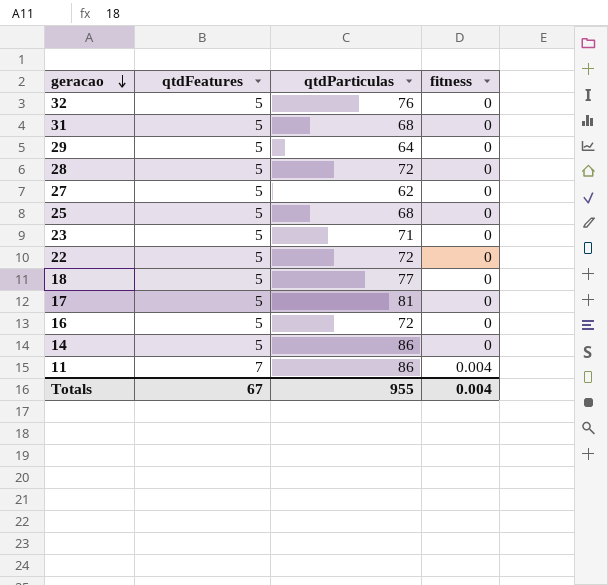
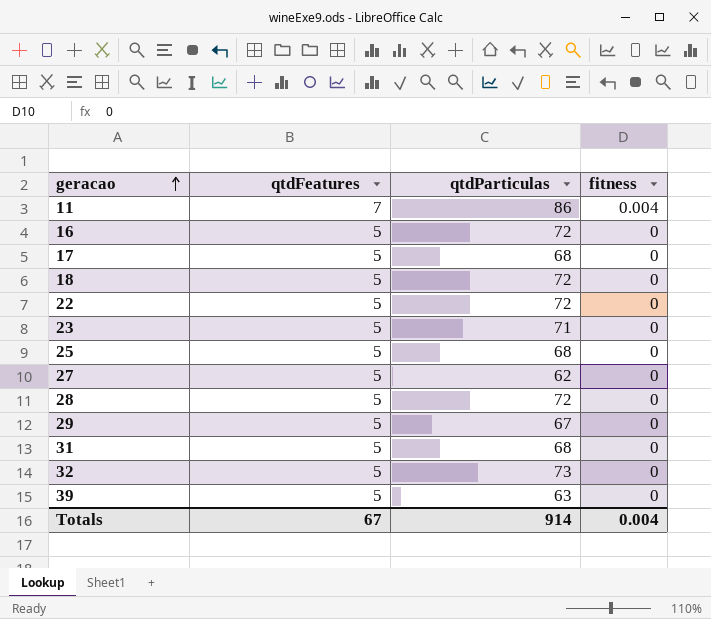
row order: geracao descending -> geracao ascending
row 14: 5 | 86 | 0 -> none
17 | qtdParticulas: 81 -> 68
18 | qtdParticulas: 77 -> 72
29 | qtdParticulas: 64 -> 67
32 | qtdParticulas: 76 -> 73
row 39: none -> 5 | 63 | 0
Totals | qtdParticulas: 955 -> 914

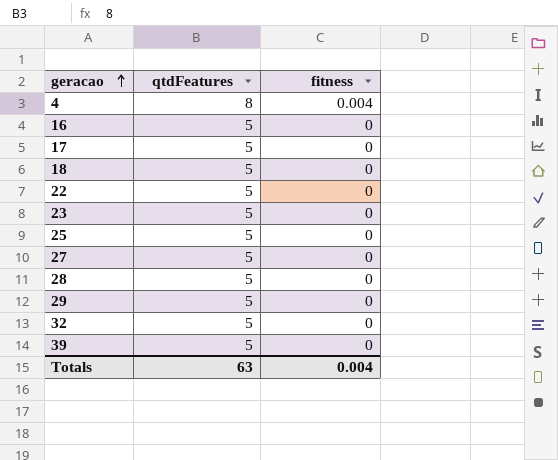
column qtdParticulas | position: 3 -> none
row 11: 7 | 86 | 0.004 -> none
row 31: 5 | 68 | 0 -> none
row 4: none -> 8 | 0.004
Totals | qtdFeatures: 67 -> 63

